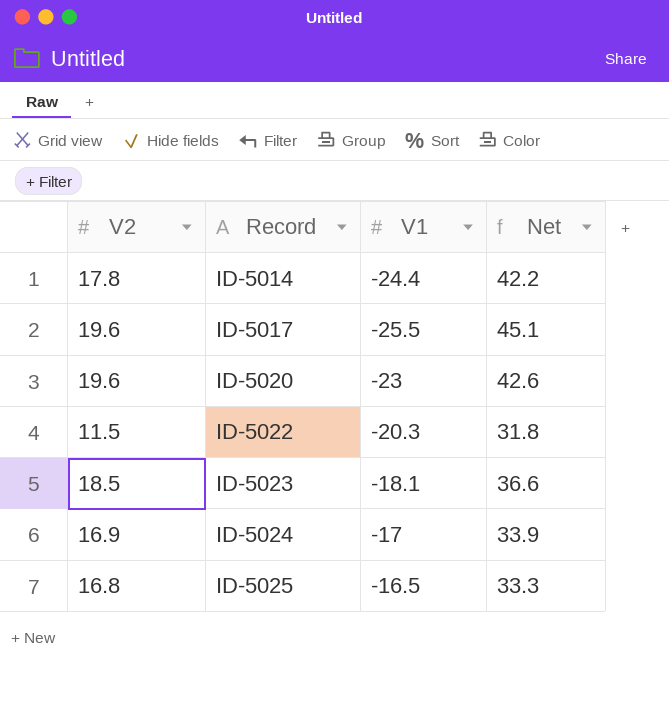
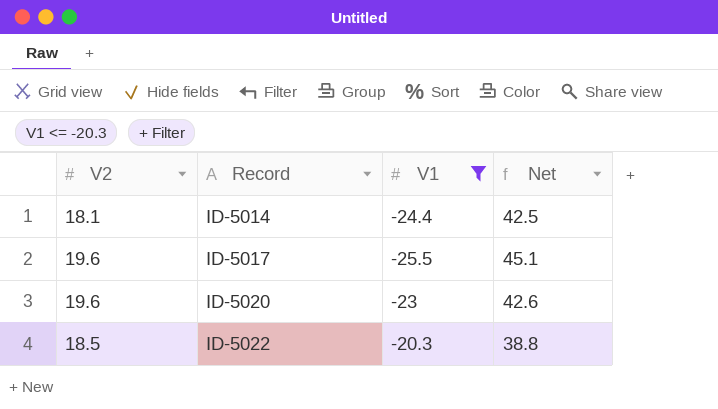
filter: none -> V1 <= -20.3
ID-5014 | V2: 17.8 -> 18.1
ID-5014 | Net: 42.2 -> 42.5
ID-5022 | V2: 11.5 -> 18.5
ID-5022 | Net: 31.8 -> 38.8

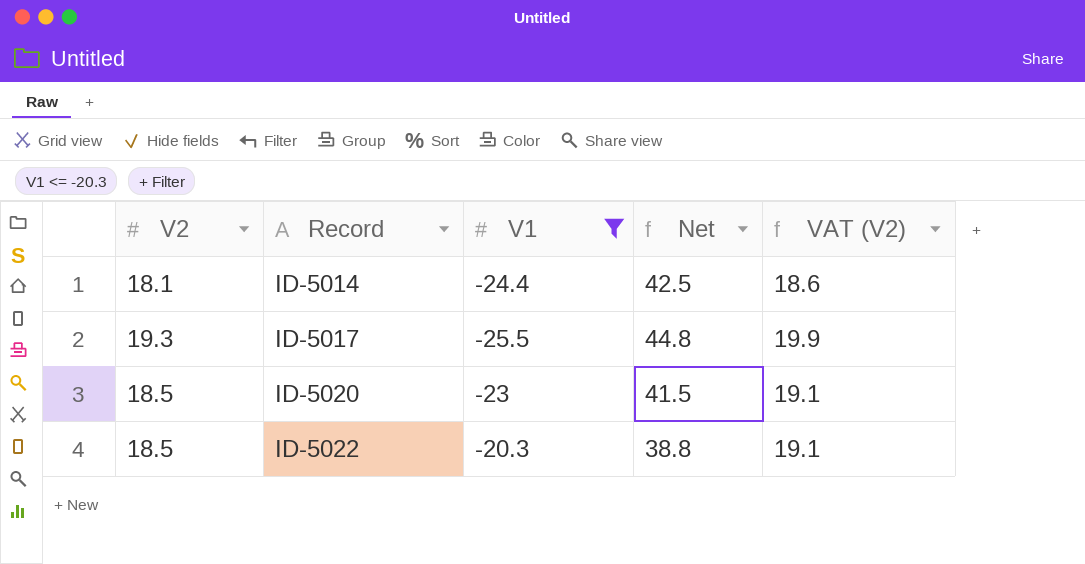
column VAT (V2) | formula: none -> [V2] * 1.03
ID-5017 | V2: 19.6 -> 19.3
ID-5017 | Net: 45.1 -> 44.8
ID-5020 | V2: 19.6 -> 18.5
ID-5020 | Net: 42.6 -> 41.5

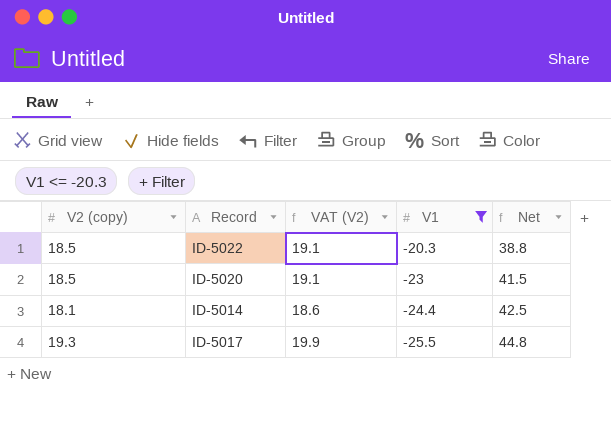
row order: Record ascending -> V1 descending
column name: V2 -> V2 (copy)
column VAT (V2) | position: 5 -> 3

